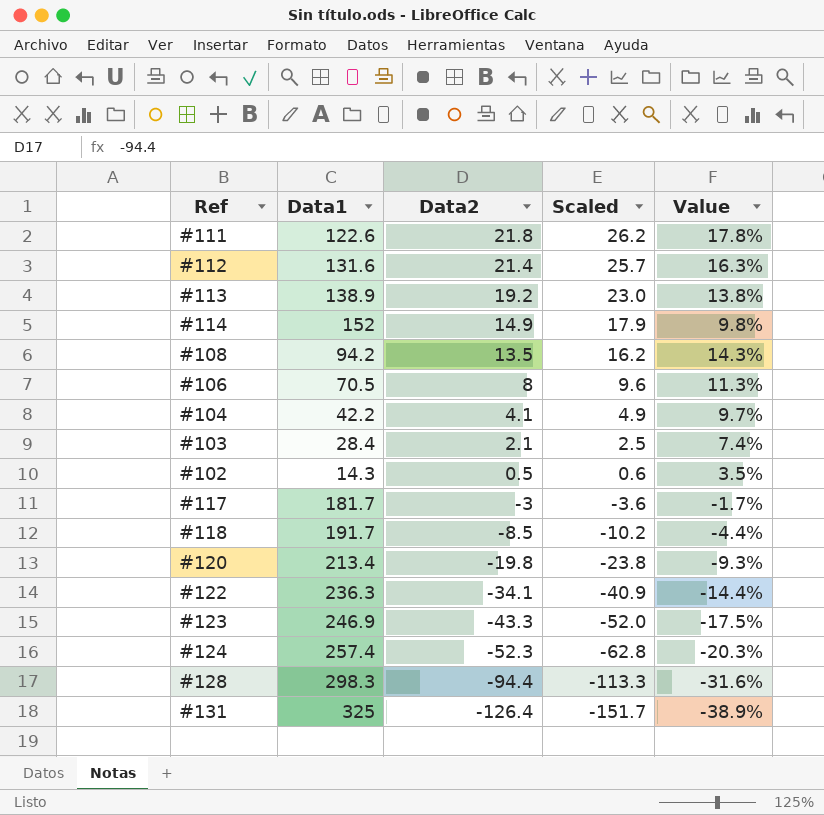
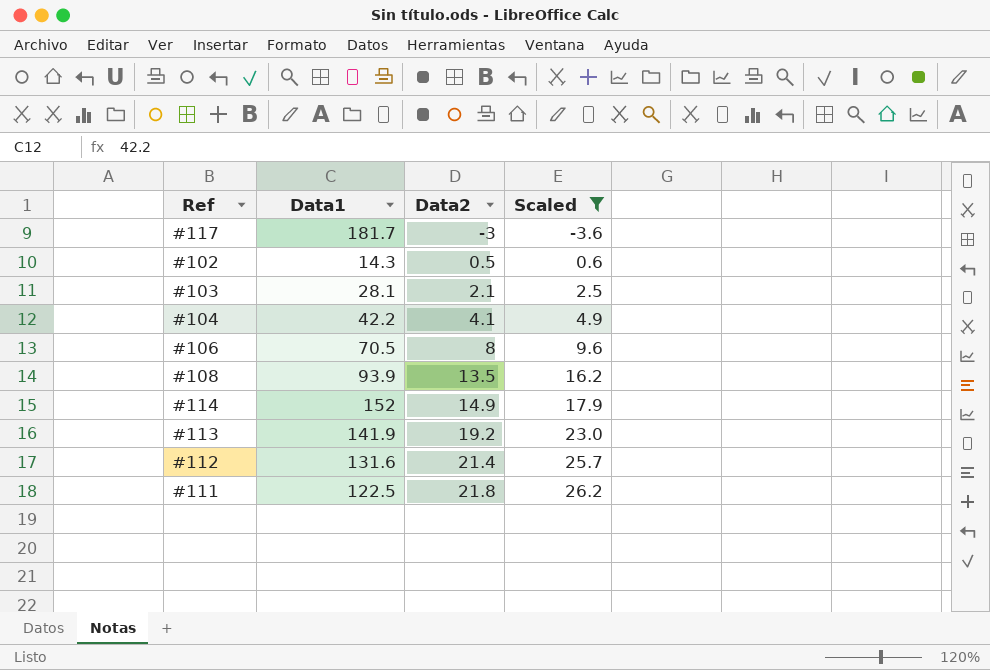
filter: none -> Scaled >= -3.6
row order: Data2 descending -> Data2 ascending
column Value | formula: [Data2] / [Data1] -> none
#103 | Data1: 28.4 -> 28.1
#108 | Data1: 94.2 -> 93.9
#113 | Data1: 138.9 -> 141.9
#111 | Data1: 122.6 -> 122.5

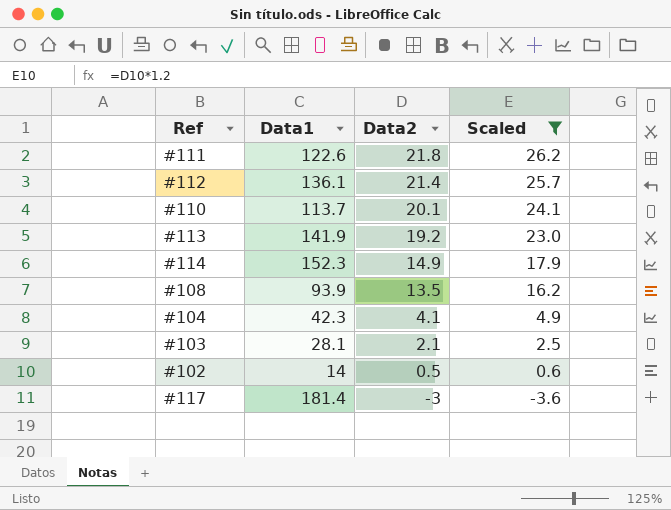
row order: Data2 ascending -> Data2 descending
row #106: 70.5 | 8 | 9.6 -> none
#111 | Data1: 122.5 -> 122.6
#112 | Data1: 131.6 -> 136.1
row #110: none -> 113.7 | 20.1 | 24.1
#114 | Data1: 152 -> 152.3
#104 | Data1: 42.2 -> 42.3
#102 | Data1: 14.3 -> 14
#117 | Data1: 181.7 -> 181.4

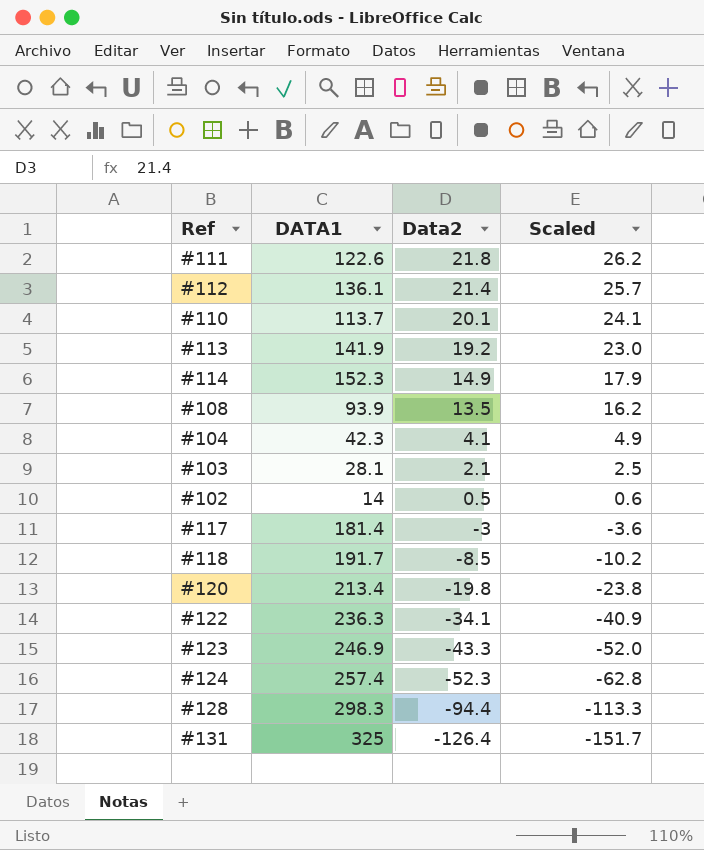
filter: Scaled >= -3.6 -> none
column name: Data1 -> DATA1

